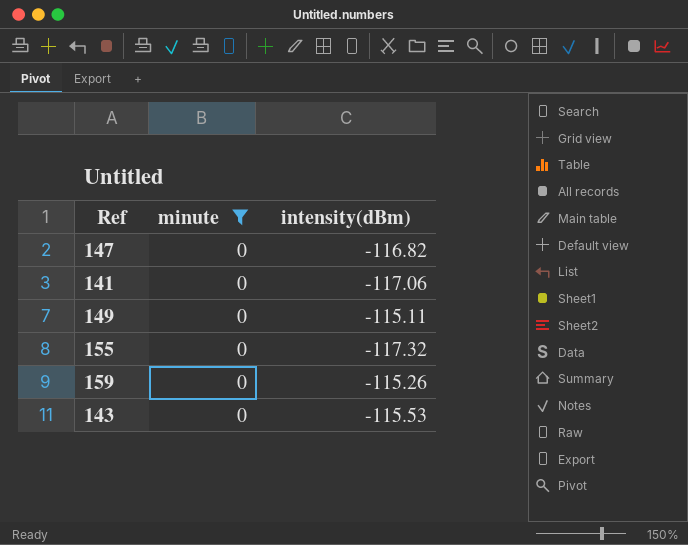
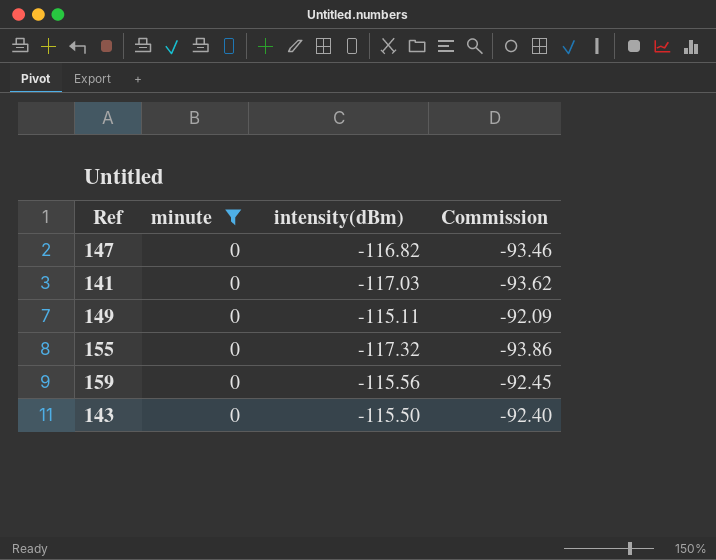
column Commission | formula: none -> [intensity(dBm)] * 0.8
141 | intensity(dBm): -117.06 -> -117.03
159 | intensity(dBm): -115.26 -> -115.56
143 | intensity(dBm): -115.53 -> -115.50

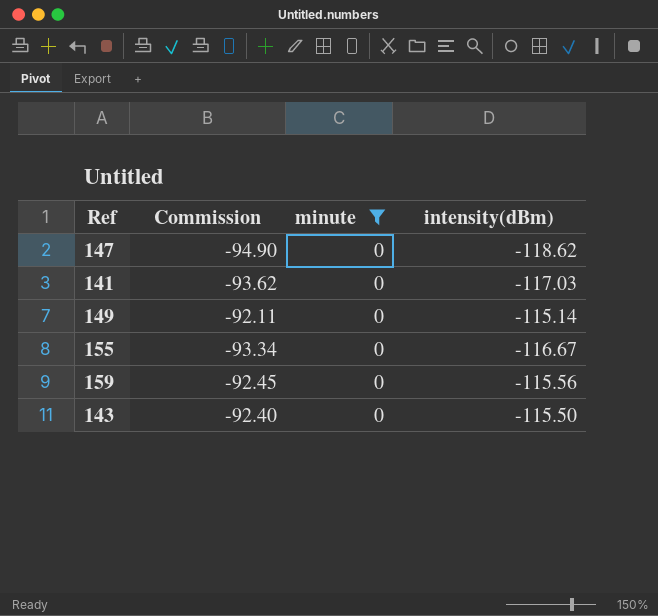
column Commission | position: 4 -> 2
147 | Commission: -93.46 -> -94.90
147 | intensity(dBm): -116.82 -> -118.62
149 | Commission: -92.09 -> -92.11
149 | intensity(dBm): -115.11 -> -115.14
155 | Commission: -93.86 -> -93.34
155 | intensity(dBm): -117.32 -> -116.67

